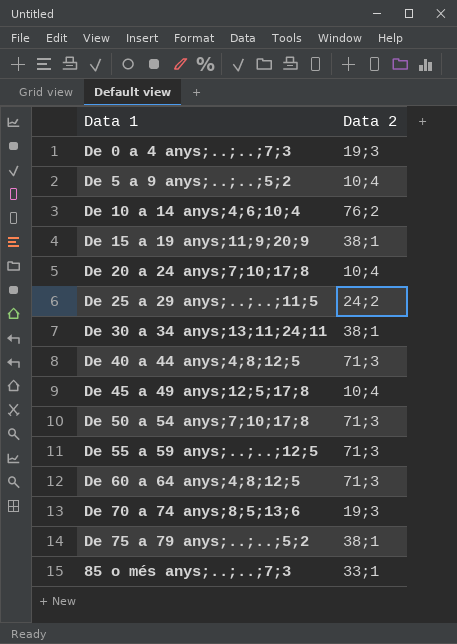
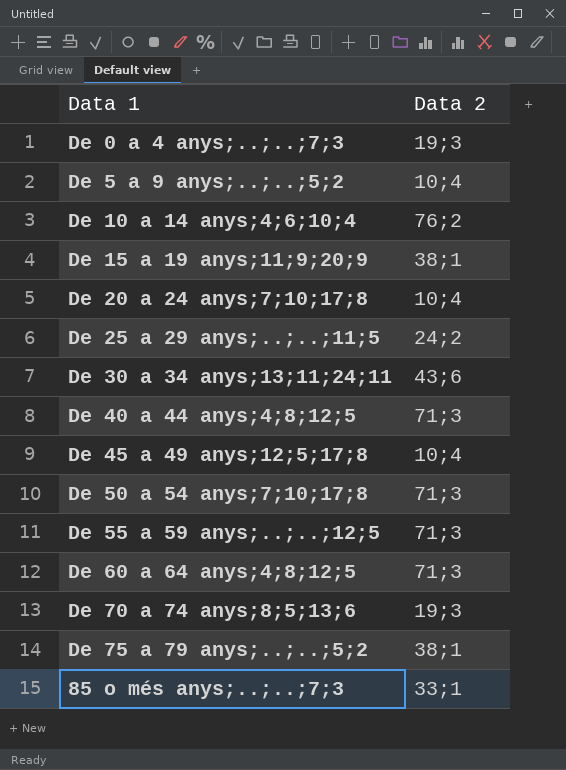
De 30 a 34 anys;13;11;24;11 | Data 2: 38;1 -> 43;6

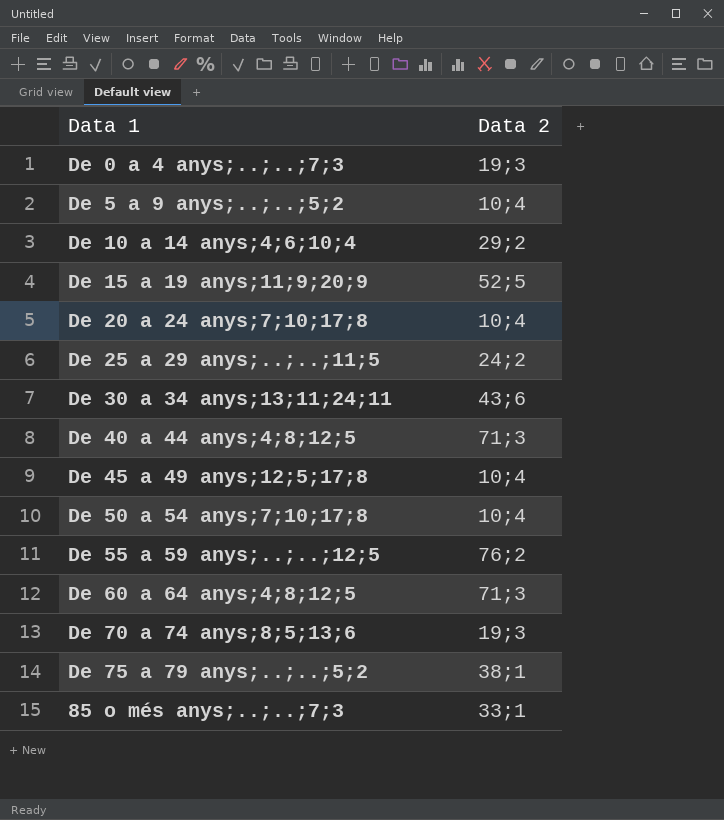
De 10 a 14 anys;4;6;10;4 | Data 2: 76;2 -> 29;2
De 15 a 19 anys;11;9;20;9 | Data 2: 38;1 -> 52;5
De 50 a 54 anys;7;10;17;8 | Data 2: 71;3 -> 10;4
De 55 a 59 anys;..;..;12;5 | Data 2: 71;3 -> 76;2

